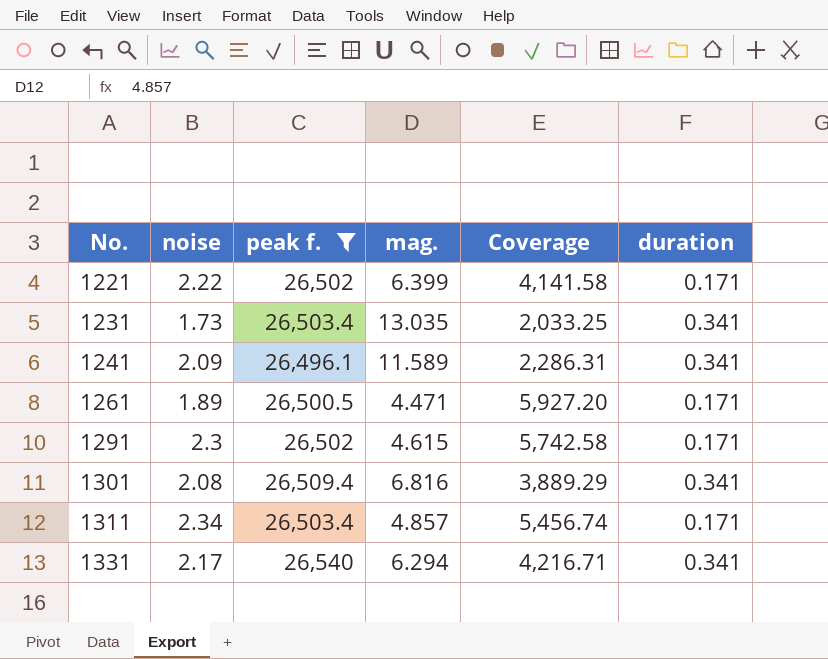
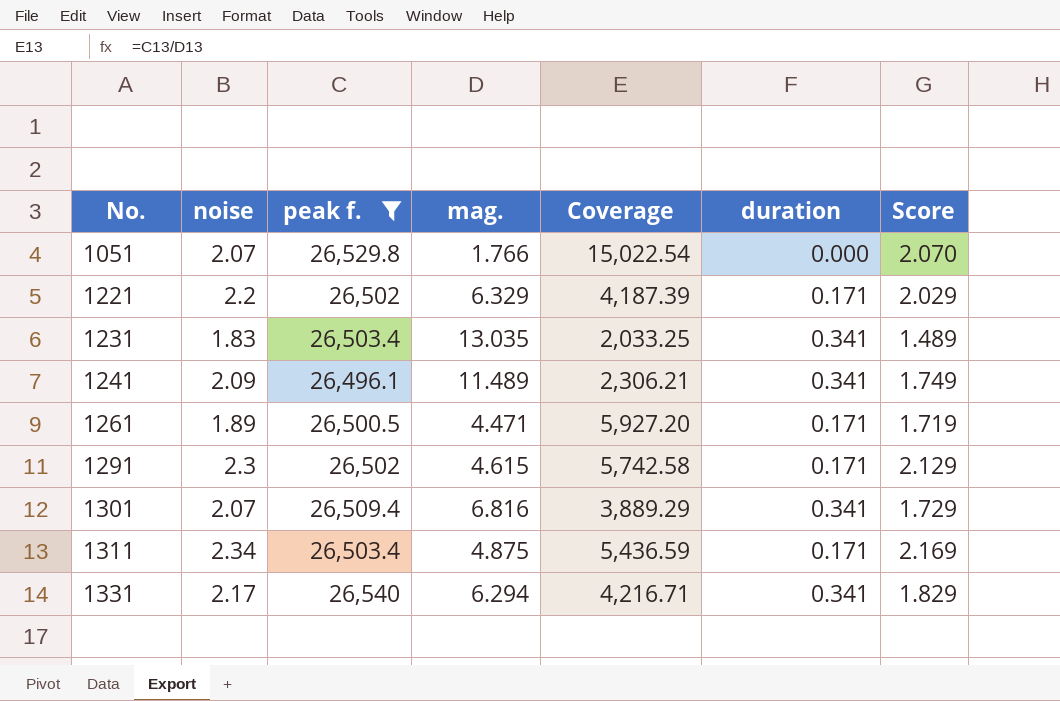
column Score | formula: none -> [noise] - [duration]
row 1051: none -> 2.07 | 26,529.8 | 1.766 | 15,022.54 | 0.000 | 2.070
1221 | noise: 2.22 -> 2.2
1221 | mag.: 6.399 -> 6.329
1221 | Coverage: 4,141.58 -> 4,187.39
1231 | noise: 1.73 -> 1.83
1241 | mag.: 11.589 -> 11.489
1241 | Coverage: 2,286.31 -> 2,306.21
1301 | noise: 2.08 -> 2.07
1311 | mag.: 4.857 -> 4.875
1311 | Coverage: 5,456.74 -> 5,436.59

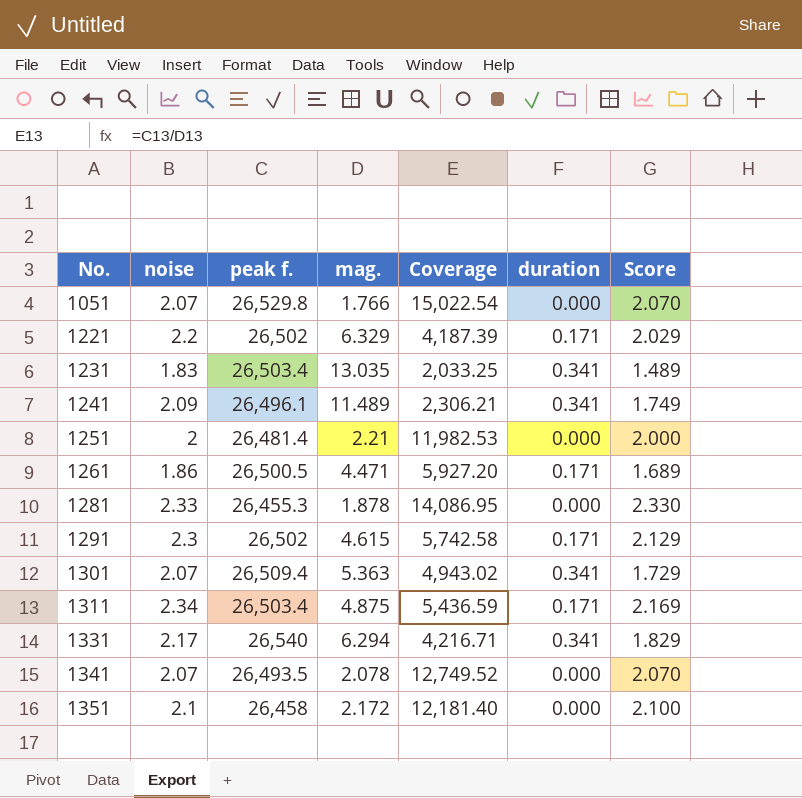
filter: peak f. >= 26,496.1 -> none
1261 | noise: 1.89 -> 1.86
1261 | Score: 1.719 -> 1.689
1301 | mag.: 6.816 -> 5.363
1301 | Coverage: 3,889.29 -> 4,943.02

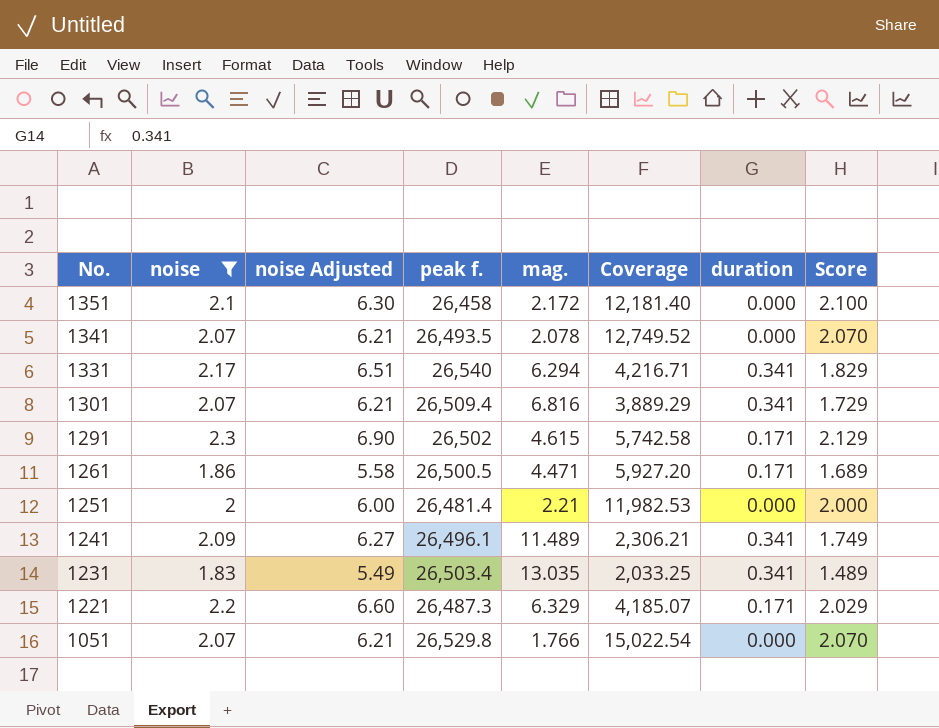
filter: none -> noise <= 2.3
row order: No. ascending -> No. descending
column noise Adjusted | formula: none -> [noise] * 3
1301 | mag.: 5.363 -> 6.816
1301 | Coverage: 4,943.02 -> 3,889.29
1221 | peak f.: 26,502 -> 26,487.3
1221 | Coverage: 4,187.39 -> 4,185.07

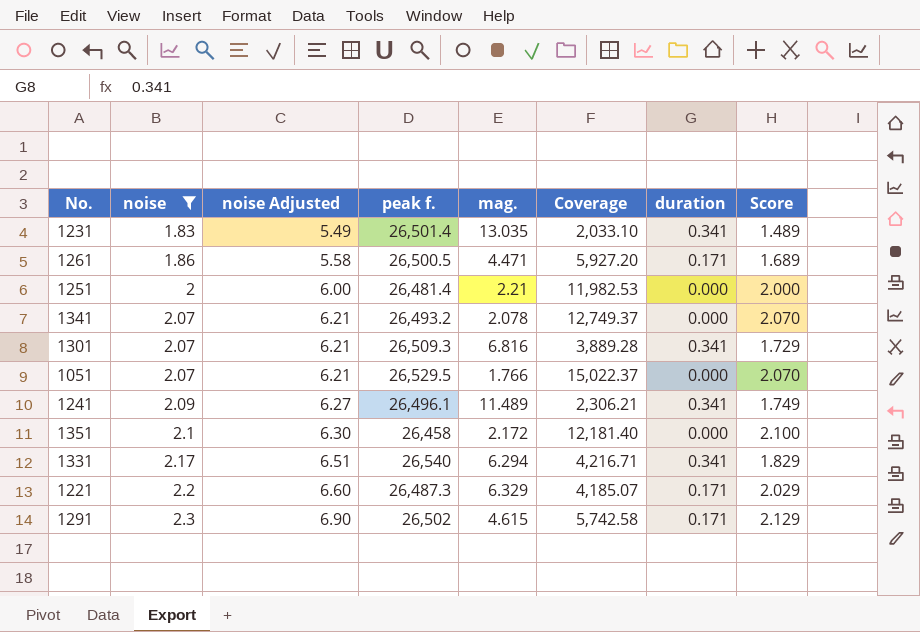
row order: No. descending -> noise ascending
1231 | peak f.: 26,503.4 -> 26,501.4
1231 | Coverage: 2,033.25 -> 2,033.10
1341 | peak f.: 26,493.5 -> 26,493.2
1341 | Coverage: 12,749.52 -> 12,749.37
1301 | peak f.: 26,509.4 -> 26,509.3
1301 | Coverage: 3,889.29 -> 3,889.28
1051 | peak f.: 26,529.8 -> 26,529.5
1051 | Coverage: 15,022.54 -> 15,022.37

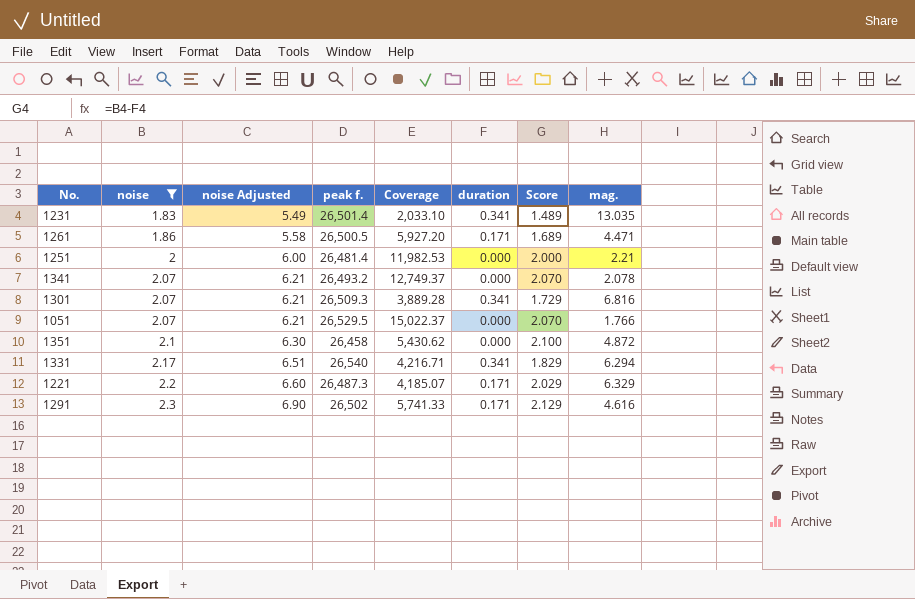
column mag. | position: 5 -> 8
row 1241: 2.09 | 6.27 | 26,496.1 | 11.489 | 2,306.21 | 0.341 | 1.749 -> none
1351 | Coverage: 12,181.40 -> 5,430.62
1351 | mag.: 2.172 -> 4.872
1291 | Coverage: 5,742.58 -> 5,741.33
1291 | mag.: 4.615 -> 4.616

